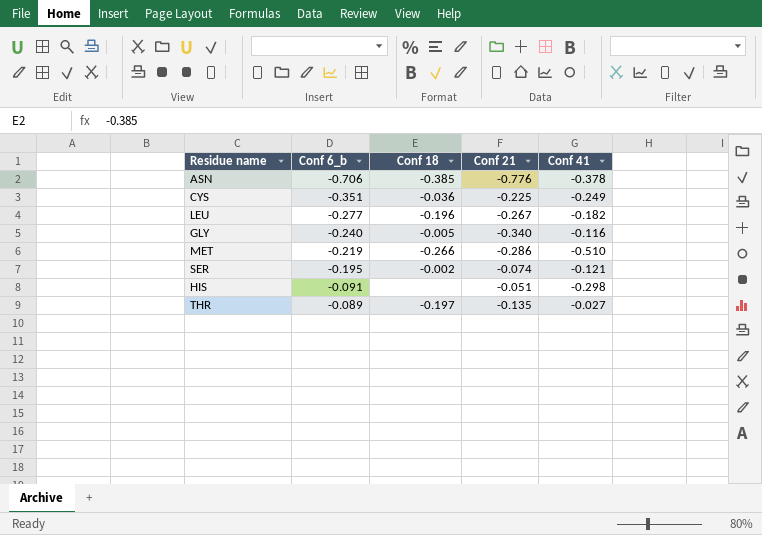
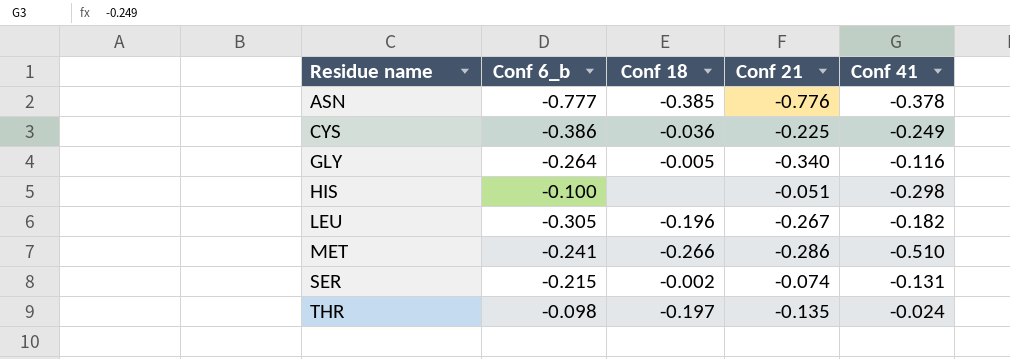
row order: Conf 6_b ascending -> Residue name ascending
ASN | Conf 6_b: -0.706 -> -0.777
CYS | Conf 6_b: -0.351 -> -0.386
GLY | Conf 6_b: -0.240 -> -0.264
HIS | Conf 6_b: -0.091 -> -0.100
LEU | Conf 6_b: -0.277 -> -0.305
MET | Conf 6_b: -0.219 -> -0.241
SER | Conf 6_b: -0.195 -> -0.215
SER | Conf 41: -0.121 -> -0.131
THR | Conf 6_b: -0.089 -> -0.098
THR | Conf 41: -0.027 -> -0.024

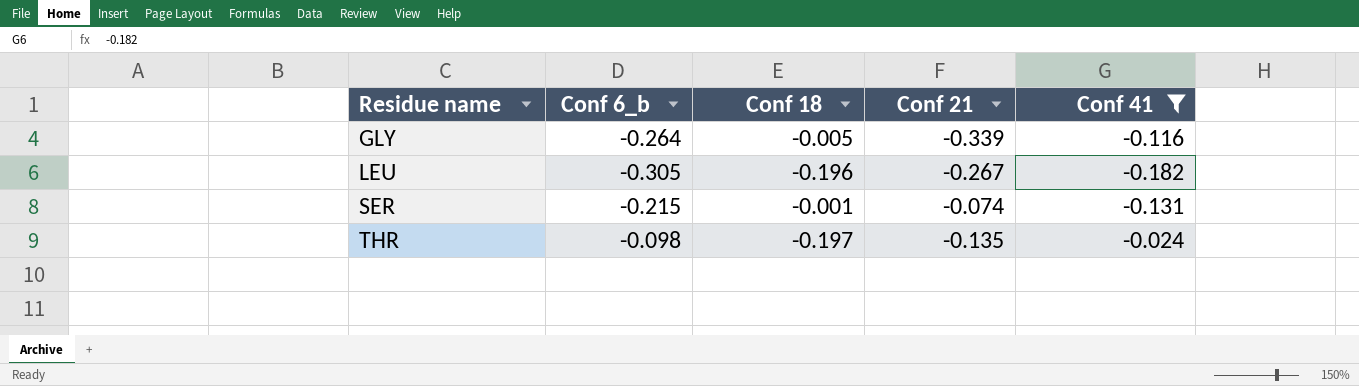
filter: none -> Conf 41 >= -0.182
GLY | Conf 21: -0.340 -> -0.339
SER | Conf 18: -0.002 -> -0.001

